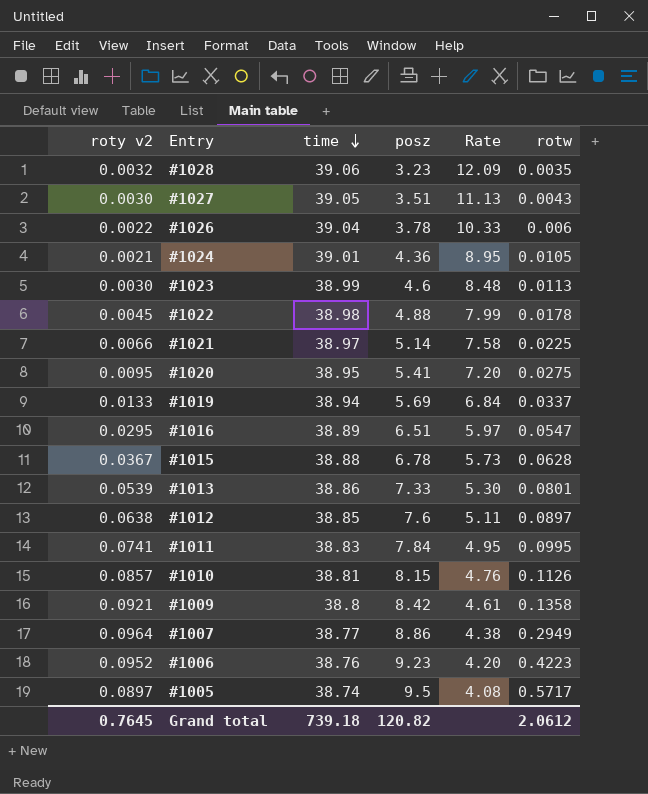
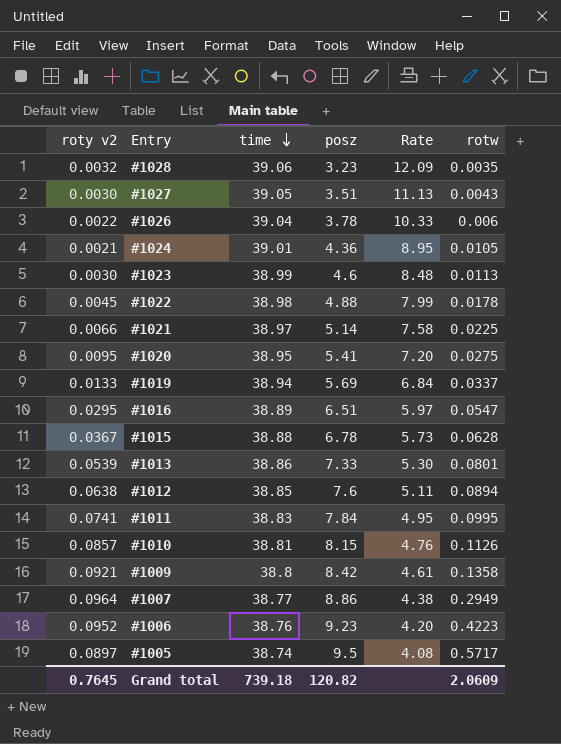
#1012 | rotw: 0.0897 -> 0.0894
Grand total | rotw: 2.0612 -> 2.0609

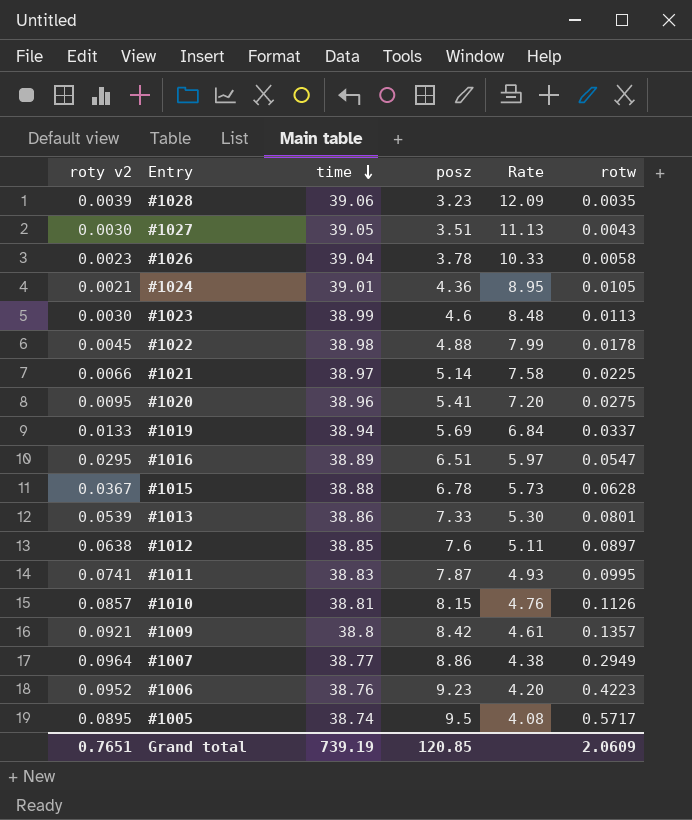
#1028 | roty v2: 0.0032 -> 0.0039
#1026 | roty v2: 0.0022 -> 0.0023
#1026 | rotw: 0.006 -> 0.0058
#1020 | time: 38.95 -> 38.96
#1012 | rotw: 0.0894 -> 0.0897
#1011 | posz: 7.84 -> 7.87
#1011 | Rate: 4.95 -> 4.93
#1009 | rotw: 0.1358 -> 0.1357
#1005 | roty v2: 0.0897 -> 0.0895
Grand total | roty v2: 0.7645 -> 0.7651
Grand total | time: 739.18 -> 739.19
Grand total | posz: 120.82 -> 120.85

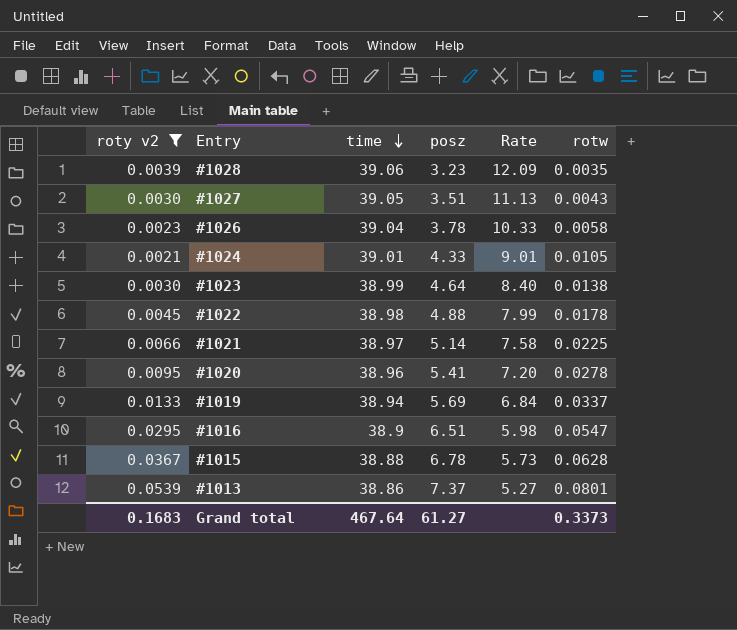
filter: none -> roty v2 <= 0.0539
#1024 | posz: 4.36 -> 4.33
#1024 | Rate: 8.95 -> 9.01
#1023 | posz: 4.6 -> 4.64
#1023 | Rate: 8.48 -> 8.40
#1023 | rotw: 0.0113 -> 0.0138
#1020 | rotw: 0.0275 -> 0.0278
#1016 | time: 38.89 -> 38.9
#1016 | Rate: 5.97 -> 5.98
#1013 | posz: 7.33 -> 7.37
#1013 | Rate: 5.30 -> 5.27
Grand total | roty v2: 0.7651 -> 0.1683
Grand total | time: 739.19 -> 467.64
Grand total | posz: 120.85 -> 61.27
Grand total | rotw: 2.0609 -> 0.3373

